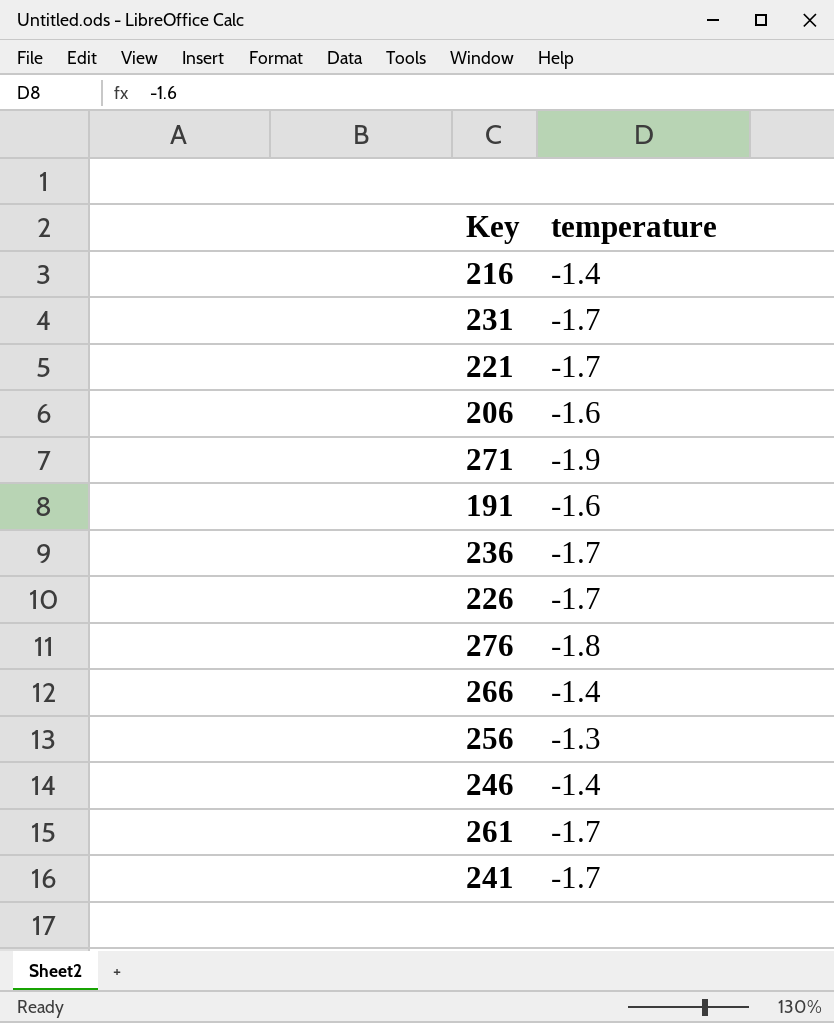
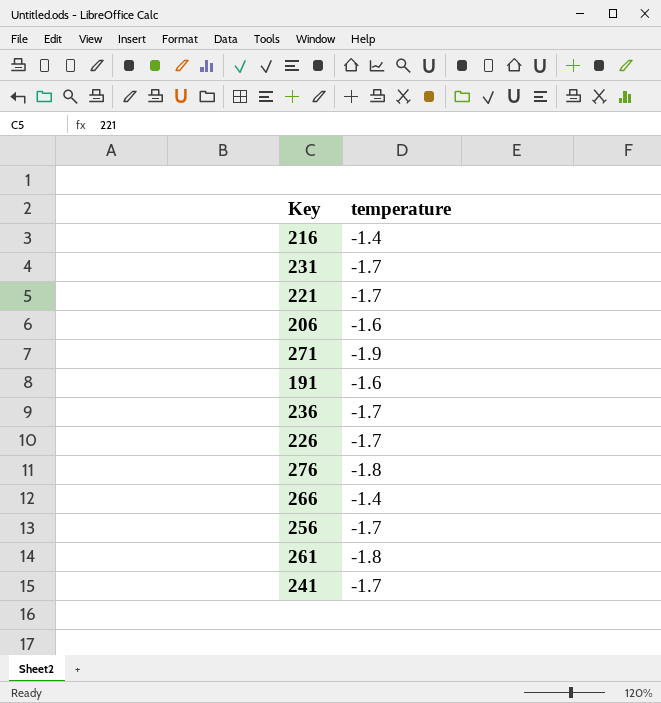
row 246: -1.4 -> none
256 | temperature: -1.3 -> -1.7
261 | temperature: -1.7 -> -1.8

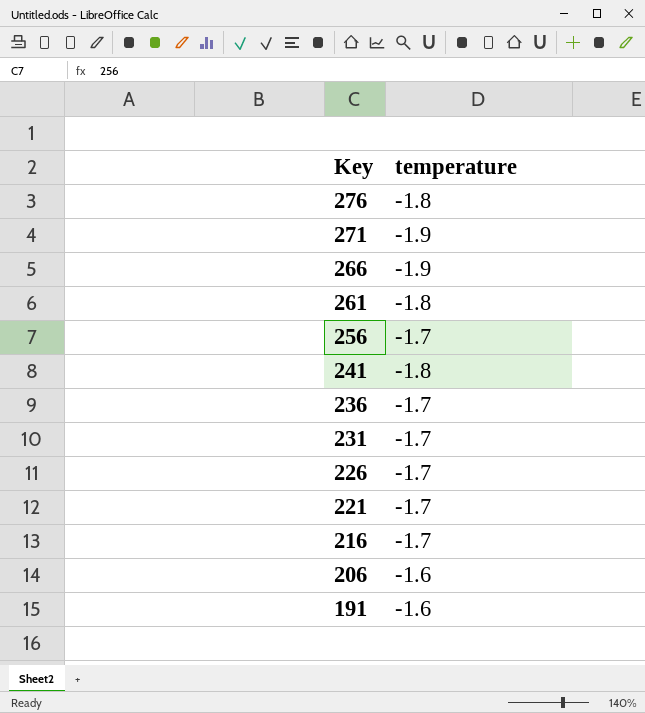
row order: none -> Key descending
266 | temperature: -1.4 -> -1.9
241 | temperature: -1.7 -> -1.8
216 | temperature: -1.4 -> -1.7

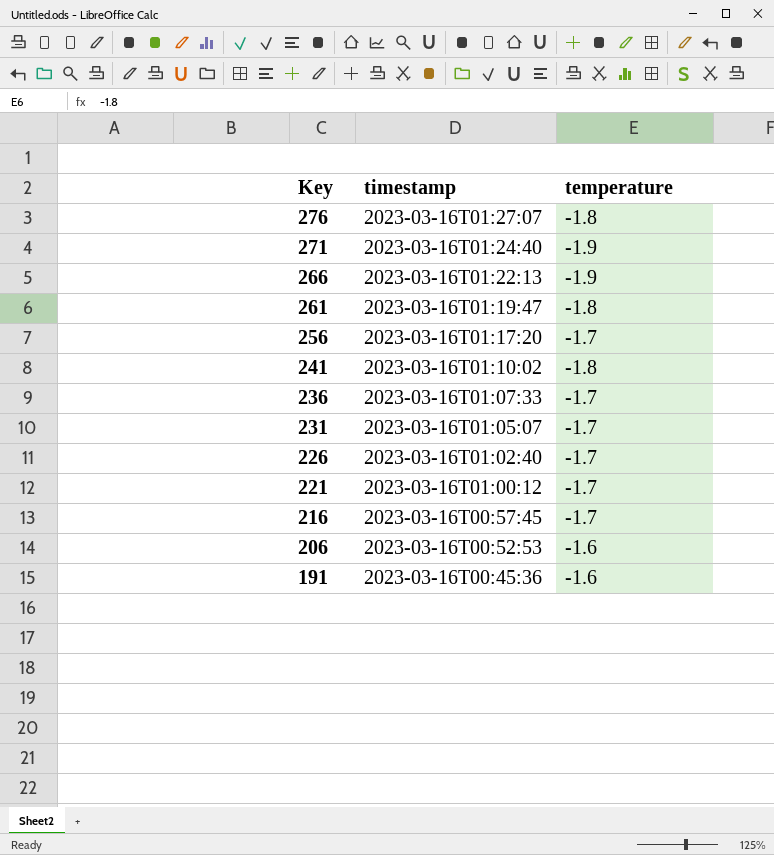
column timestamp | position: none -> 2

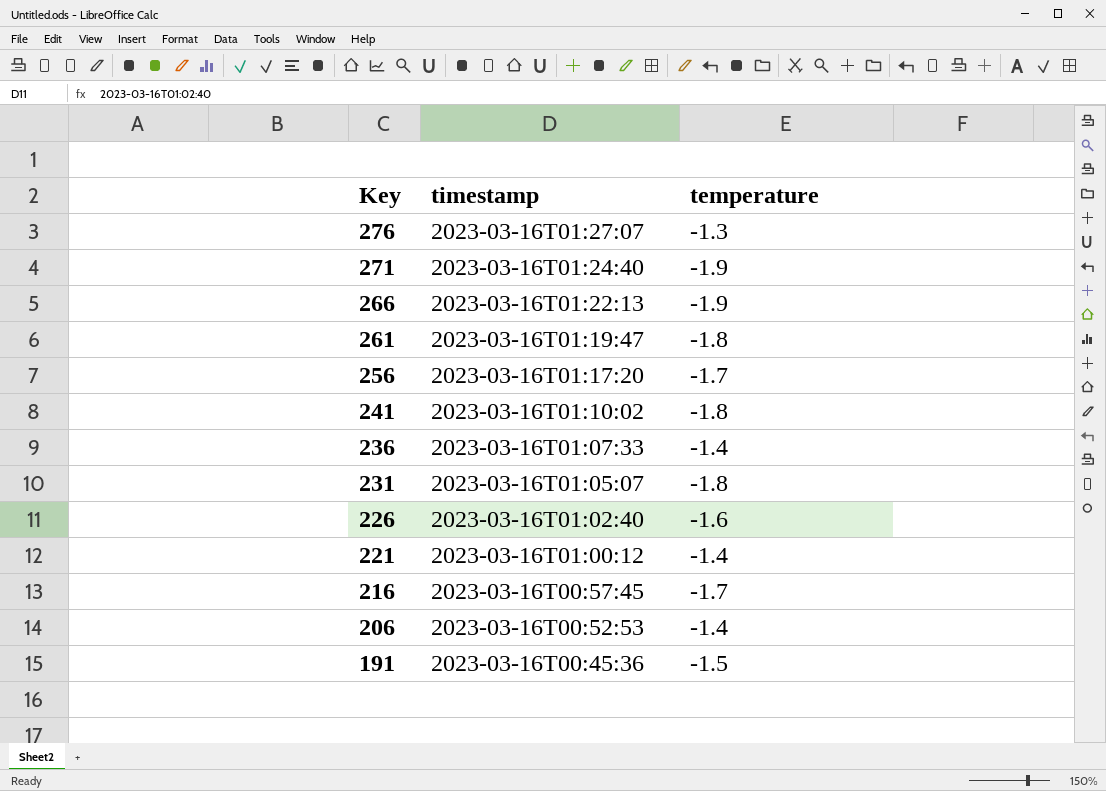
276 | temperature: -1.8 -> -1.3
236 | temperature: -1.7 -> -1.4
231 | temperature: -1.7 -> -1.8
226 | temperature: -1.7 -> -1.6
221 | temperature: -1.7 -> -1.4
206 | temperature: -1.6 -> -1.4
191 | temperature: -1.6 -> -1.5

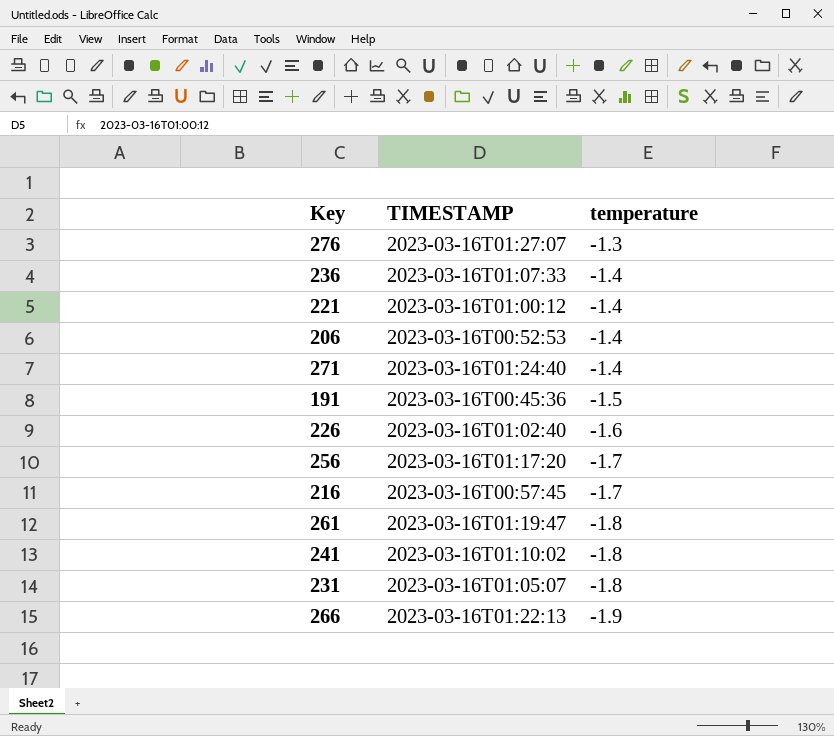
row order: Key descending -> temperature descending
column name: timestamp -> TIMESTAMP
271 | temperature: -1.9 -> -1.4

